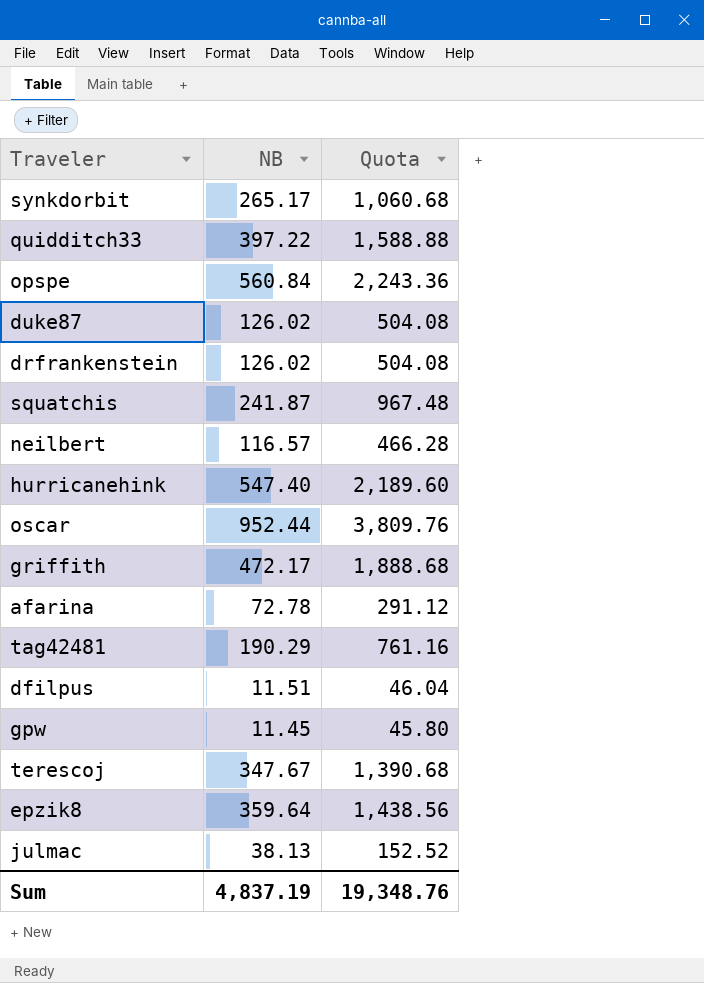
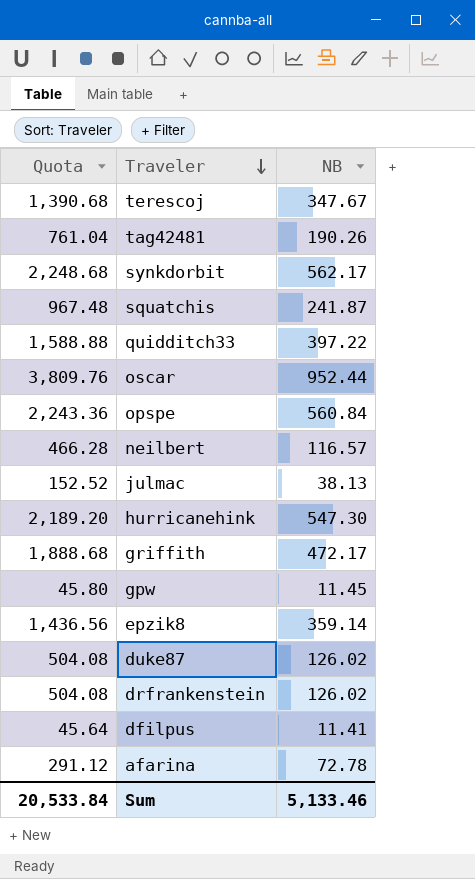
row order: none -> Traveler descending
column Quota | position: 3 -> 1
tag42481 | Quota: 761.16 -> 761.04
tag42481 | NB: 190.29 -> 190.26
synkdorbit | Quota: 1,060.68 -> 2,248.68
synkdorbit | NB: 265.17 -> 562.17
hurricanehink | Quota: 2,189.60 -> 2,189.20
hurricanehink | NB: 547.40 -> 547.30
epzik8 | Quota: 1,438.56 -> 1,436.56
epzik8 | NB: 359.64 -> 359.14
dfilpus | Quota: 46.04 -> 45.64
dfilpus | NB: 11.51 -> 11.41
Sum | Quota: 19,348.76 -> 20,533.84
Sum | NB: 4,837.19 -> 5,133.46

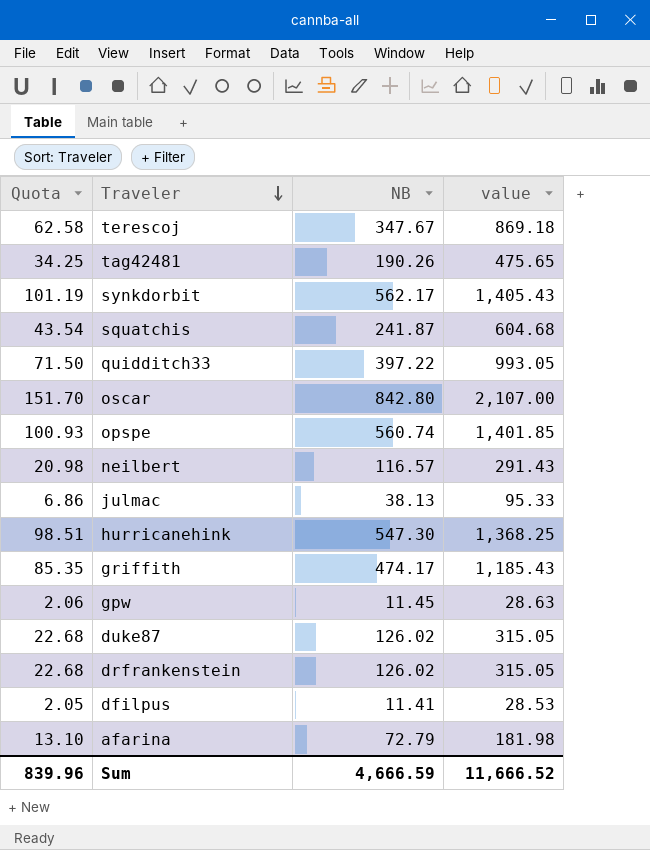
column Quota | formula: [NB] * 4 -> [NB] * 0.18
column value | formula: none -> [NB] * 2.5
row epzik8: 1,436.56 | 359.14 -> none
oscar | NB: 952.44 -> 842.80
opspe | NB: 560.84 -> 560.74
griffith | NB: 472.17 -> 474.17
afarina | NB: 72.78 -> 72.79
Sum | Quota: 20,533.84 -> 839.96
Sum | NB: 5,133.46 -> 4,666.59

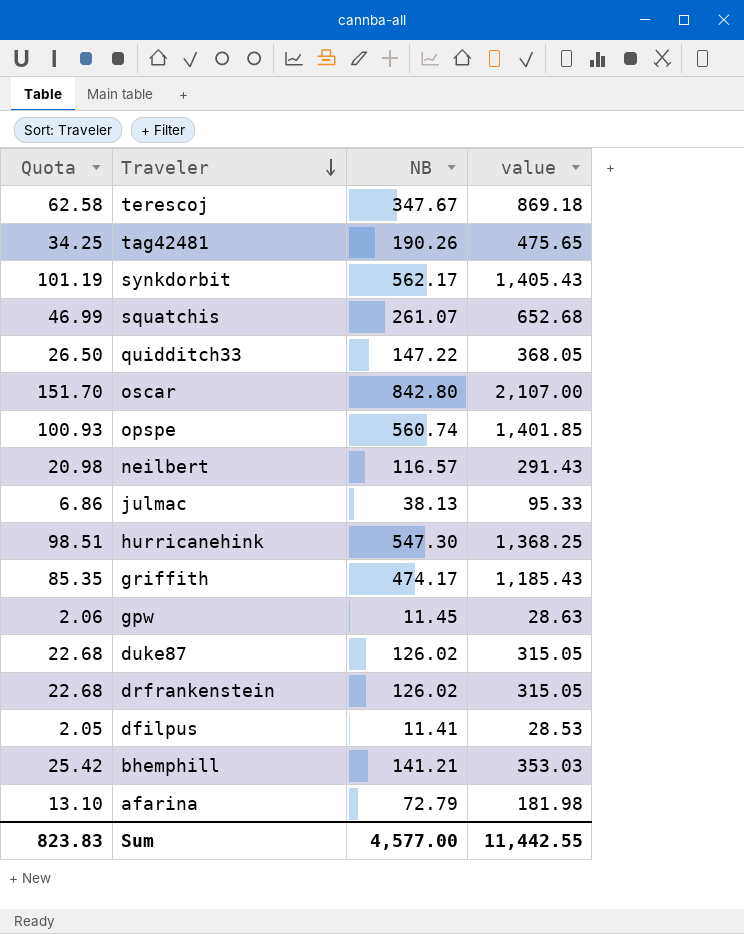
squatchis | Quota: 43.54 -> 46.99
squatchis | NB: 241.87 -> 261.07
squatchis | value: 604.68 -> 652.68
quidditch33 | Quota: 71.50 -> 26.50
quidditch33 | NB: 397.22 -> 147.22
quidditch33 | value: 993.05 -> 368.05
row bhemphill: none -> 25.42 | 141.21 | 353.03
Sum | Quota: 839.96 -> 823.83
Sum | NB: 4,666.59 -> 4,577.00
Sum | value: 11,666.52 -> 11,442.55

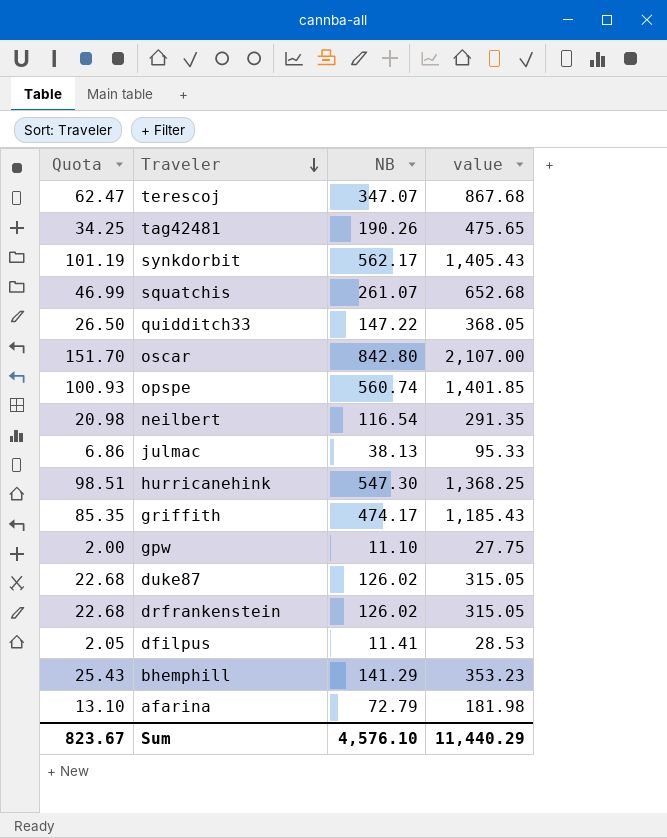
terescoj | Quota: 62.58 -> 62.47
terescoj | NB: 347.67 -> 347.07
terescoj | value: 869.18 -> 867.68
neilbert | NB: 116.57 -> 116.54
neilbert | value: 291.43 -> 291.35
gpw | Quota: 2.06 -> 2.00
gpw | NB: 11.45 -> 11.10
gpw | value: 28.63 -> 27.75
bhemphill | Quota: 25.42 -> 25.43
bhemphill | NB: 141.21 -> 141.29
bhemphill | value: 353.03 -> 353.23
Sum | Quota: 823.83 -> 823.67
Sum | NB: 4,577.00 -> 4,576.10
Sum | value: 11,442.55 -> 11,440.29

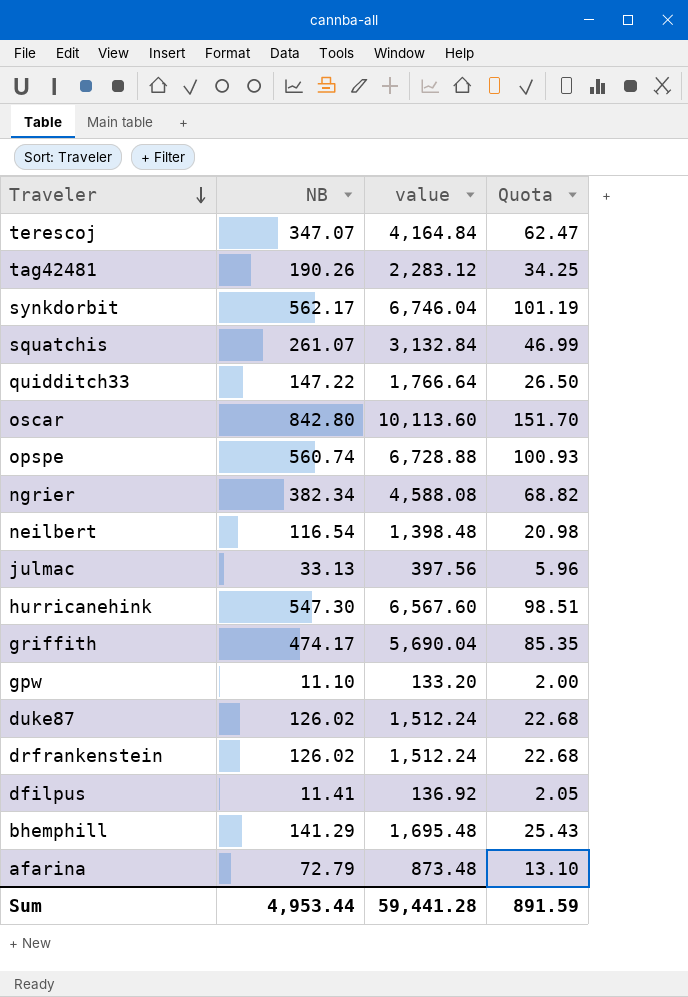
column value | formula: [NB] * 2.5 -> [NB] * 12
column Quota | position: 1 -> 4
row ngrier: none -> 382.34 | 4,588.08 | 68.82
julmac | NB: 38.13 -> 33.13
julmac | Quota: 6.86 -> 5.96
Sum | NB: 4,576.10 -> 4,953.44
Sum | value: 11,440.29 -> 59,441.28
Sum | Quota: 823.67 -> 891.59

